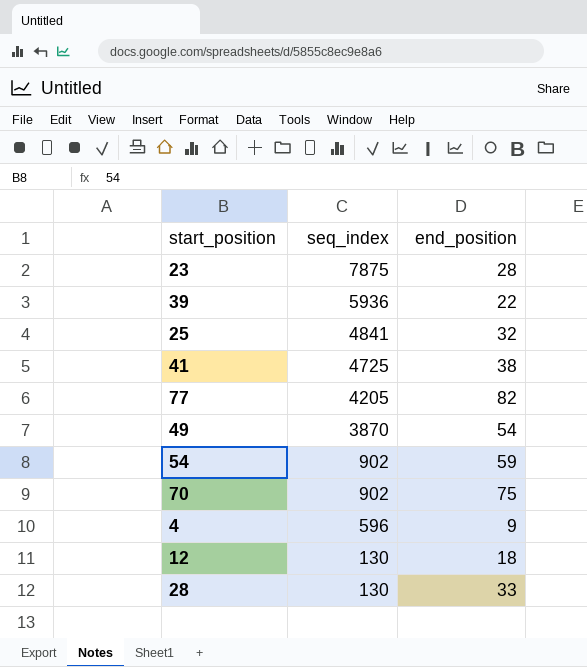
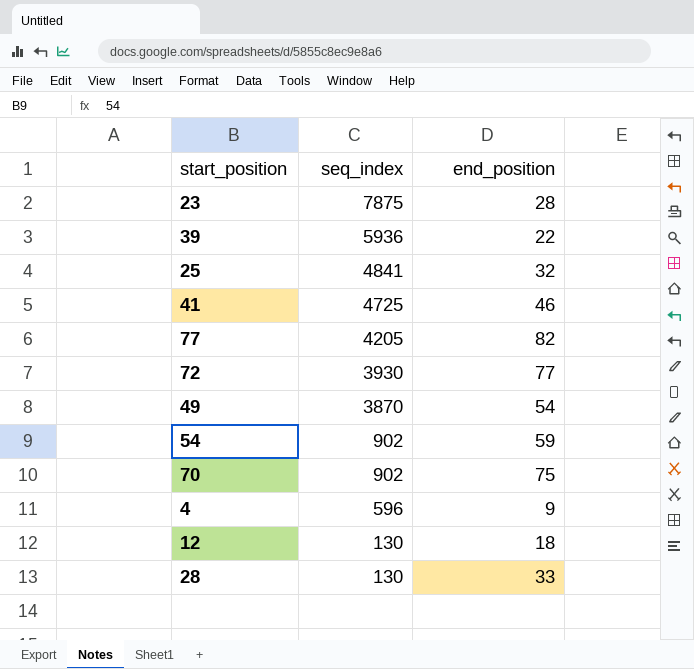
41 | end_position: 38 -> 46
row 72: none -> 3930 | 77

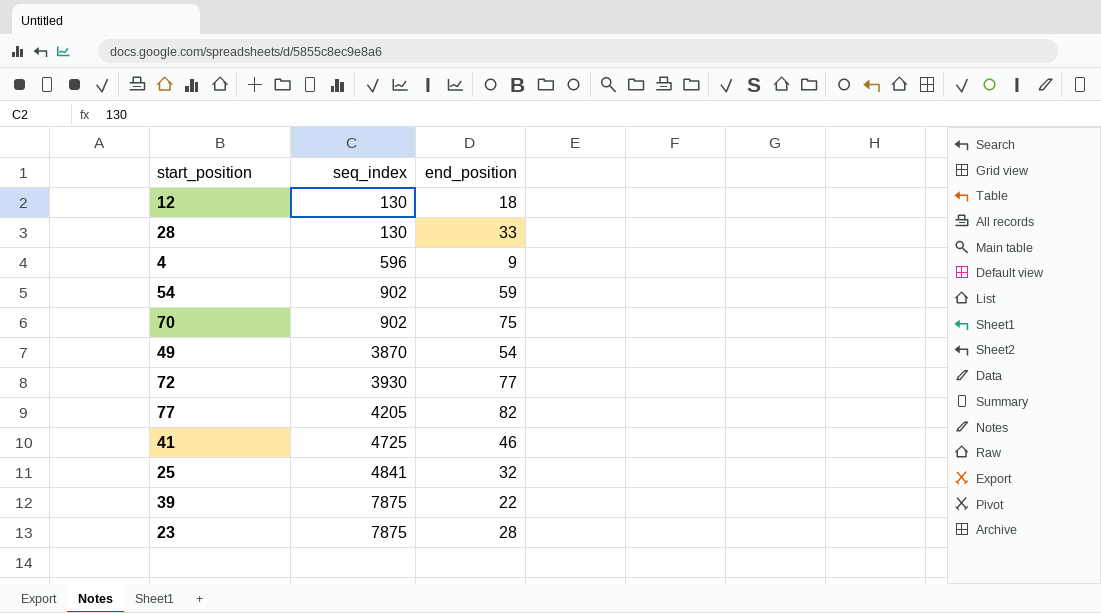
row order: seq_index descending -> seq_index ascending
39 | seq_index: 5936 -> 7875

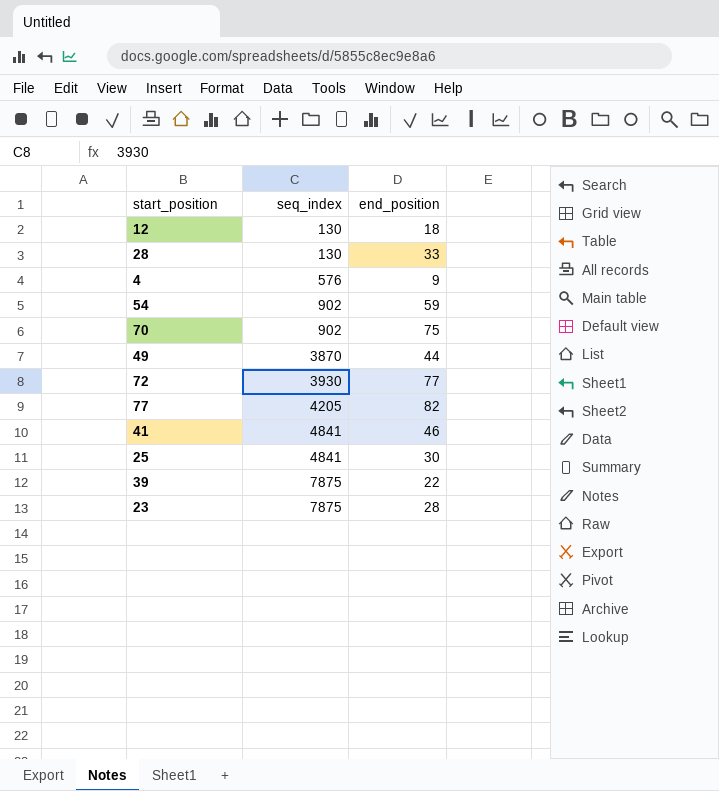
4 | seq_index: 596 -> 576
49 | end_position: 54 -> 44
41 | seq_index: 4725 -> 4841
25 | end_position: 32 -> 30

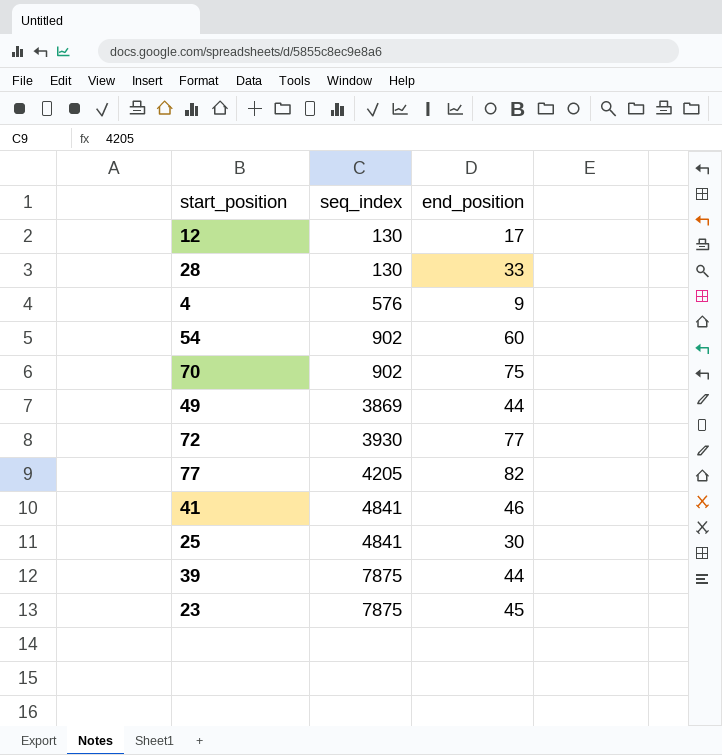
12 | end_position: 18 -> 17
54 | end_position: 59 -> 60
49 | seq_index: 3870 -> 3869
39 | end_position: 22 -> 44
23 | end_position: 28 -> 45

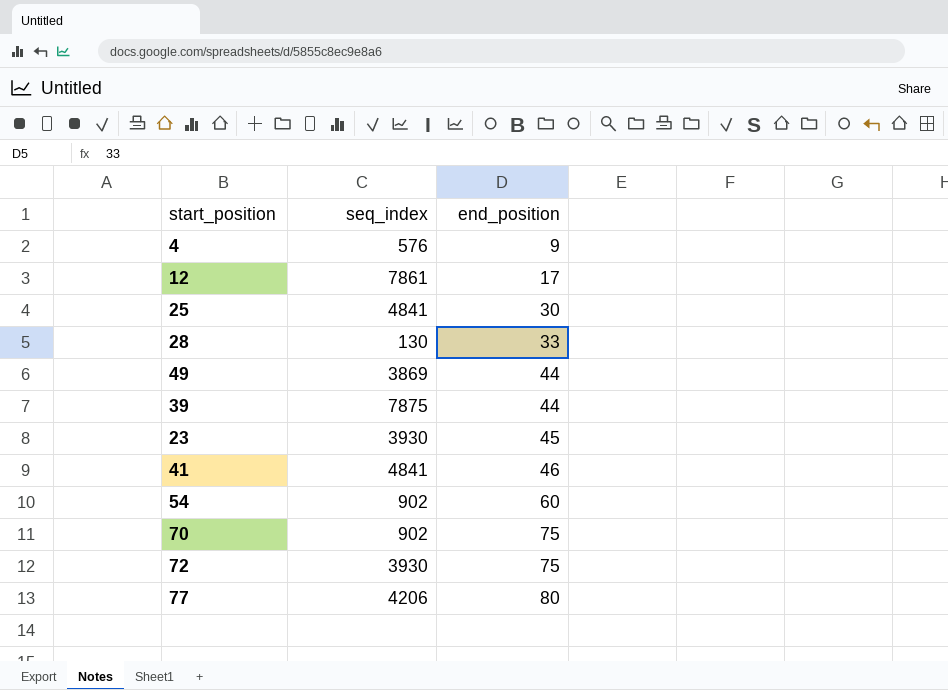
row order: seq_index ascending -> end_position ascending
12 | seq_index: 130 -> 7861
23 | seq_index: 7875 -> 3930
72 | end_position: 77 -> 75
77 | seq_index: 4205 -> 4206
77 | end_position: 82 -> 80

